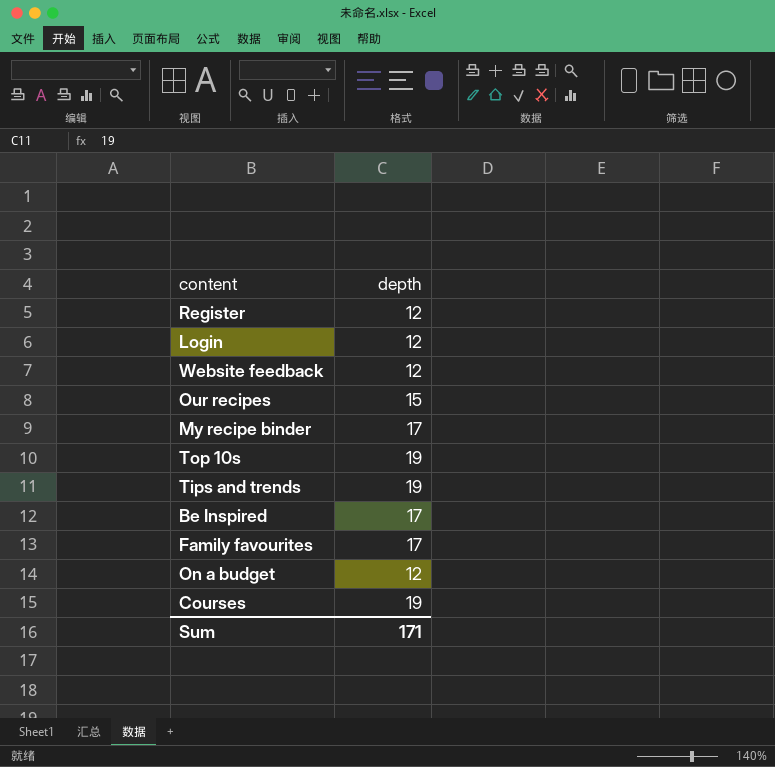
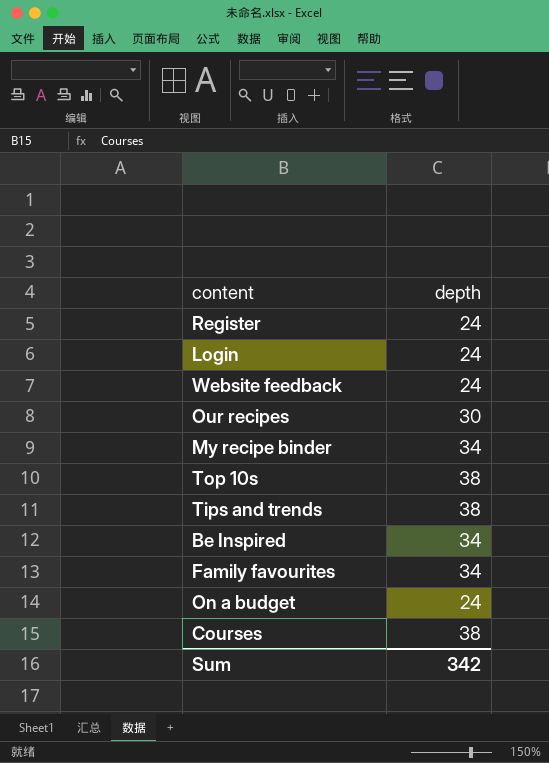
Register | depth: 12 -> 24
Login | depth: 12 -> 24
Website feedback | depth: 12 -> 24
Our recipes | depth: 15 -> 30
My recipe binder | depth: 17 -> 34
Top 10s | depth: 19 -> 38
Tips and trends | depth: 19 -> 38
Be Inspired | depth: 17 -> 34
Family favourites | depth: 17 -> 34
On a budget | depth: 12 -> 24
Courses | depth: 19 -> 38
Sum | depth: 171 -> 342

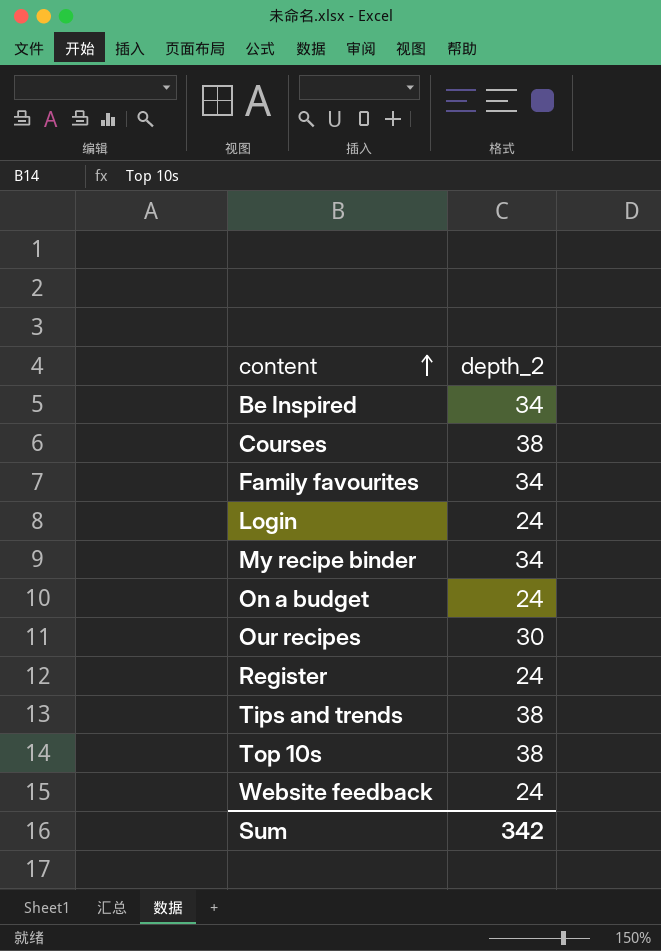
row order: none -> content ascending
column name: depth -> depth_2

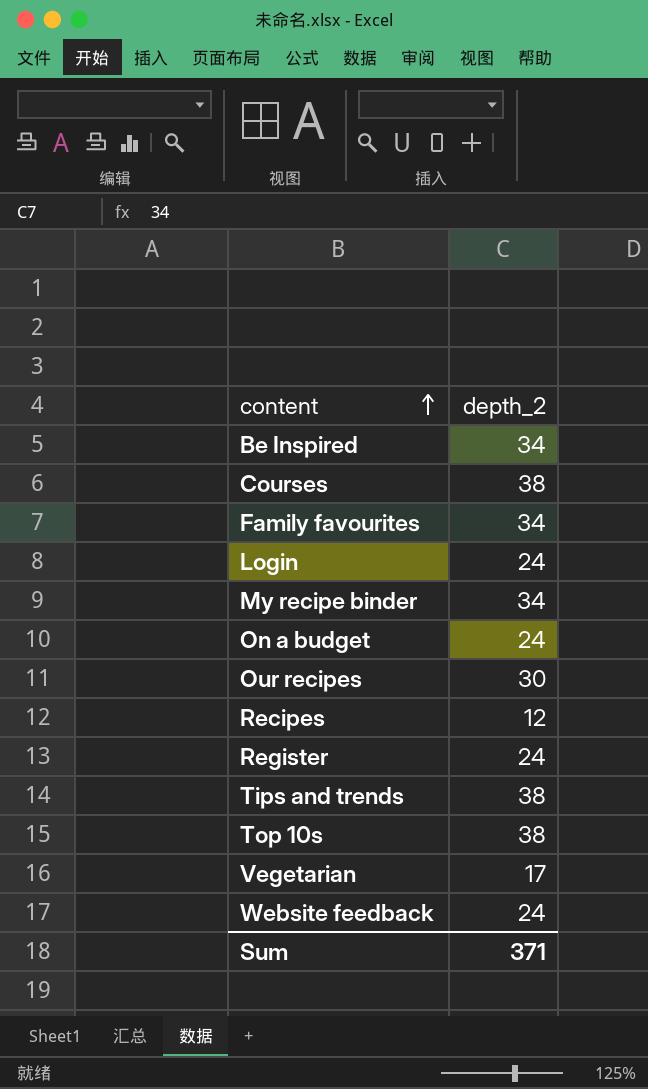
row Recipes: none -> 12
row Vegetarian: none -> 17
Sum | depth_2: 342 -> 371

